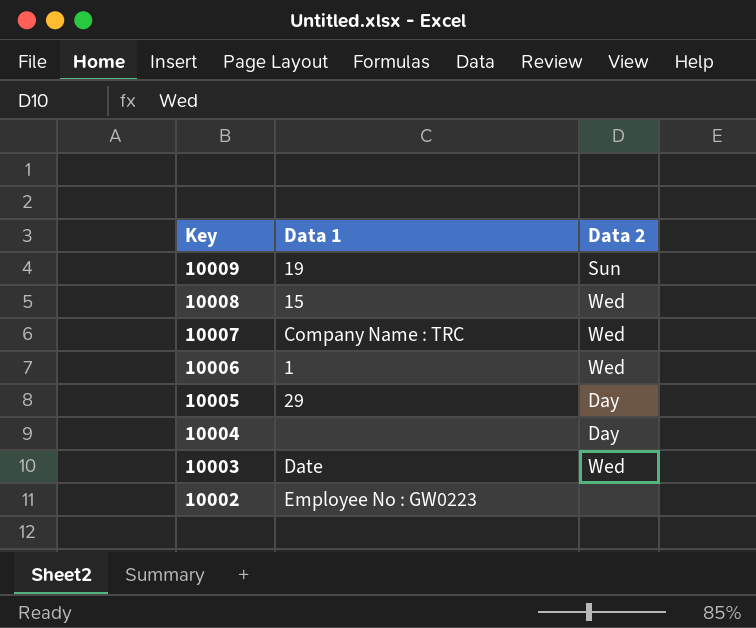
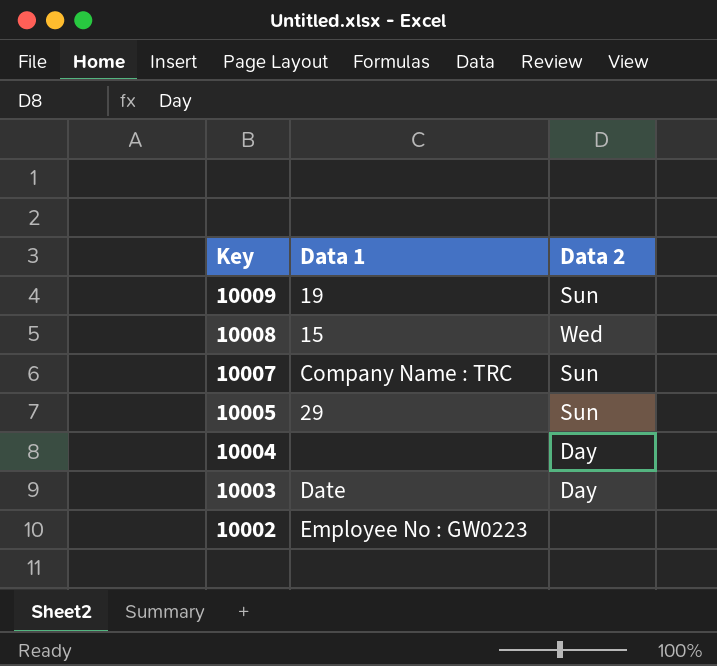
row 10006: 1 | Wed -> none
10007 | Data 2: Wed -> Sun
10005 | Data 2: Day -> Sun
10003 | Data 2: Wed -> Day

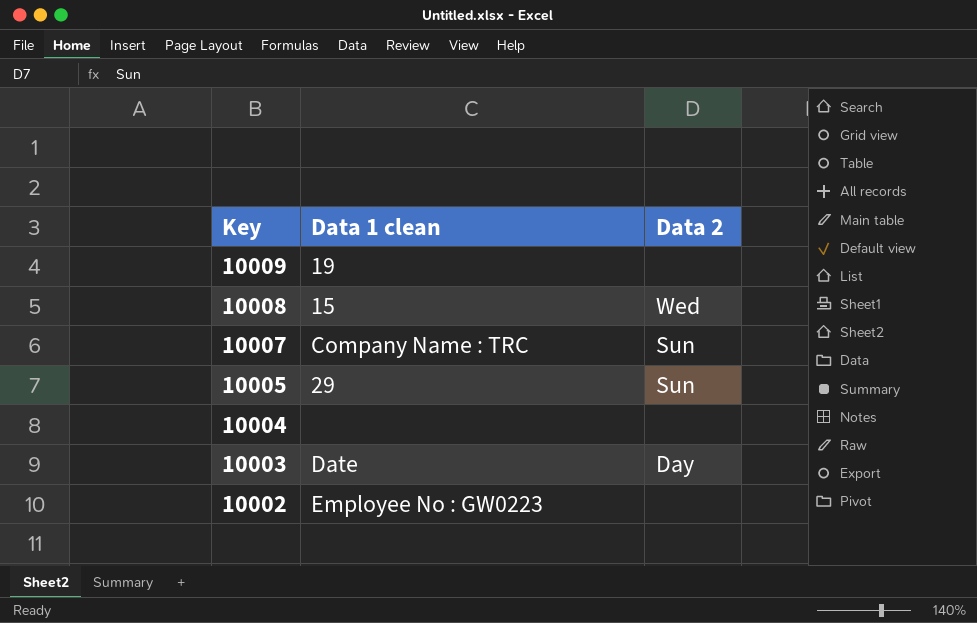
column name: Data 1 -> Data 1 clean
10009 | Data 2: Sun -> none
10004 | Data 2: Day -> none

